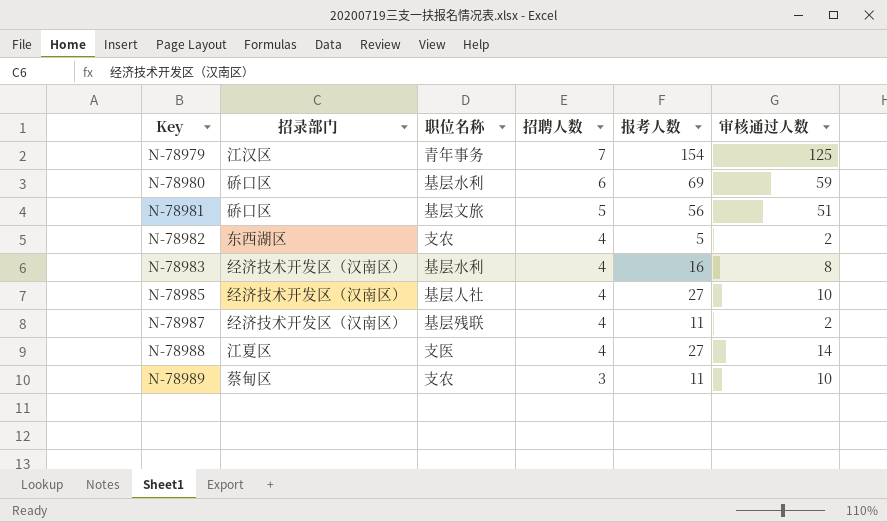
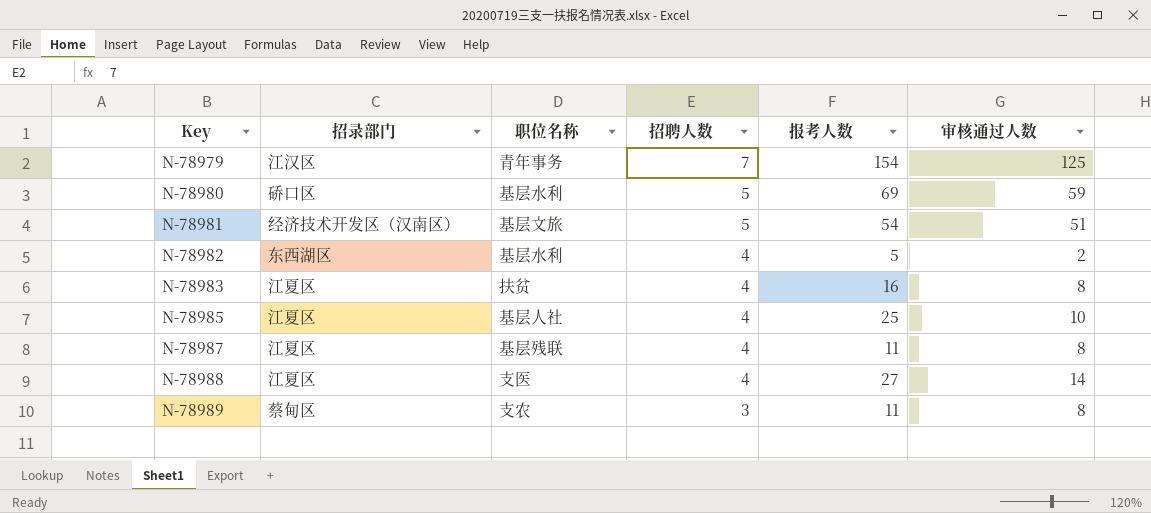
N-78980 | 招聘人数: 6 -> 5
N-78981 | 招录部门: 硚口区 -> 经济技术开发区（汉南区）
N-78981 | 报考人数: 56 -> 54
N-78982 | 职位名称: 支农 -> 基层水利
N-78983 | 招录部门: 经济技术开发区（汉南区） -> 江夏区
N-78983 | 职位名称: 基层水利 -> 扶贫
N-78985 | 招录部门: 经济技术开发区（汉南区） -> 江夏区
N-78985 | 报考人数: 27 -> 25
N-78987 | 招录部门: 经济技术开发区（汉南区） -> 江夏区
N-78987 | 审核通过人数: 2 -> 8
N-78989 | 审核通过人数: 10 -> 8

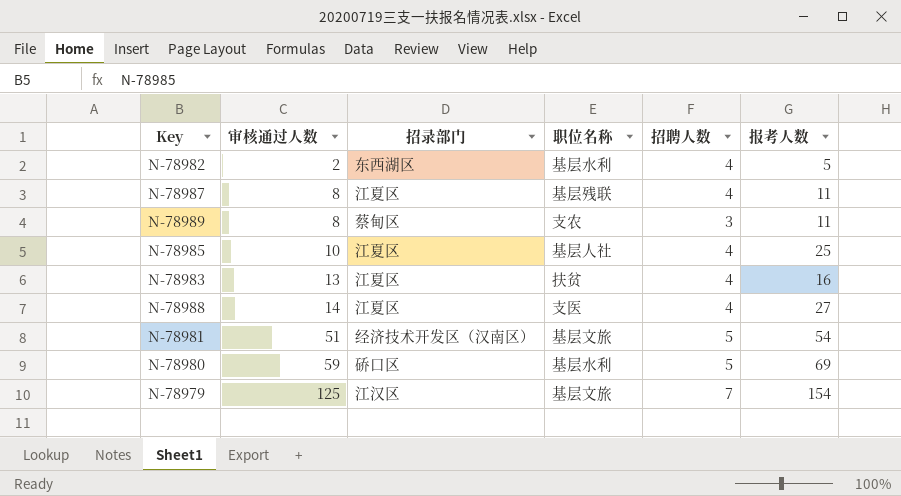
row order: Key ascending -> 审核通过人数 ascending
column 审核通过人数 | position: 6 -> 2
N-78983 | 审核通过人数: 8 -> 13
N-78979 | 职位名称: 青年事务 -> 基层文旅

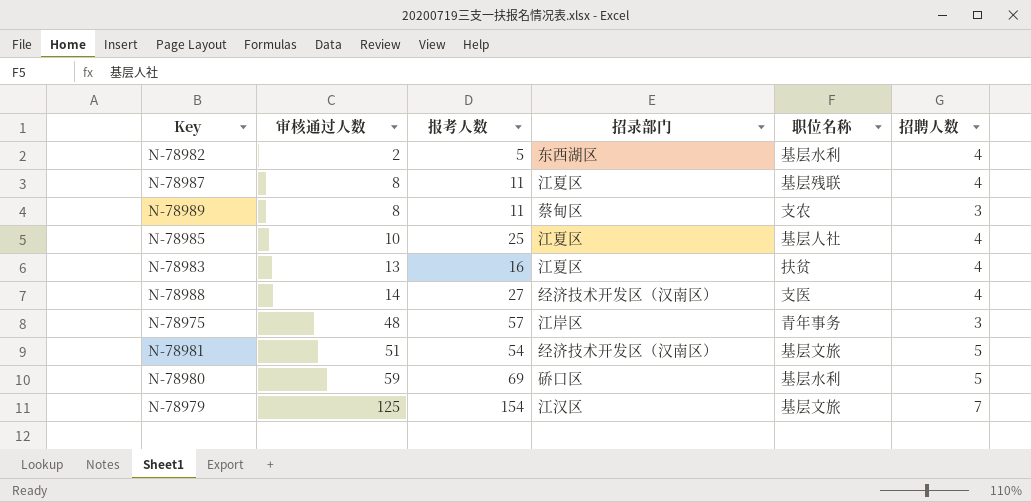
column 报考人数 | position: 6 -> 3
N-78988 | 招录部门: 江夏区 -> 经济技术开发区（汉南区）
row N-78975: none -> 48 | 57 | 江岸区 | 青年事务 | 3

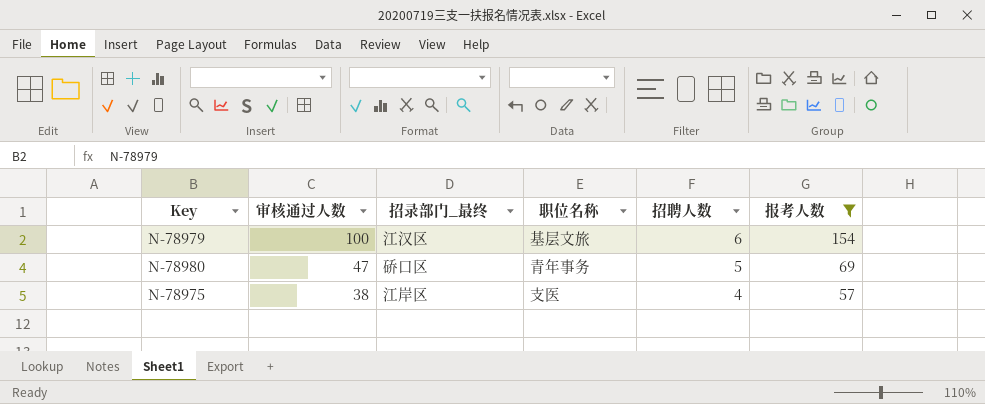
filter: none -> 报考人数 >= 57
row order: 审核通过人数 ascending -> 审核通过人数 descending
column name: 招录部门 -> 招录部门_最终
column 报考人数 | position: 3 -> 6
N-78979 | 审核通过人数: 125 -> 100
N-78979 | 招聘人数: 7 -> 6
N-78980 | 审核通过人数: 59 -> 47
N-78980 | 职位名称: 基层水利 -> 青年事务
N-78975 | 审核通过人数: 48 -> 38
N-78975 | 职位名称: 青年事务 -> 支医
N-78975 | 招聘人数: 3 -> 4

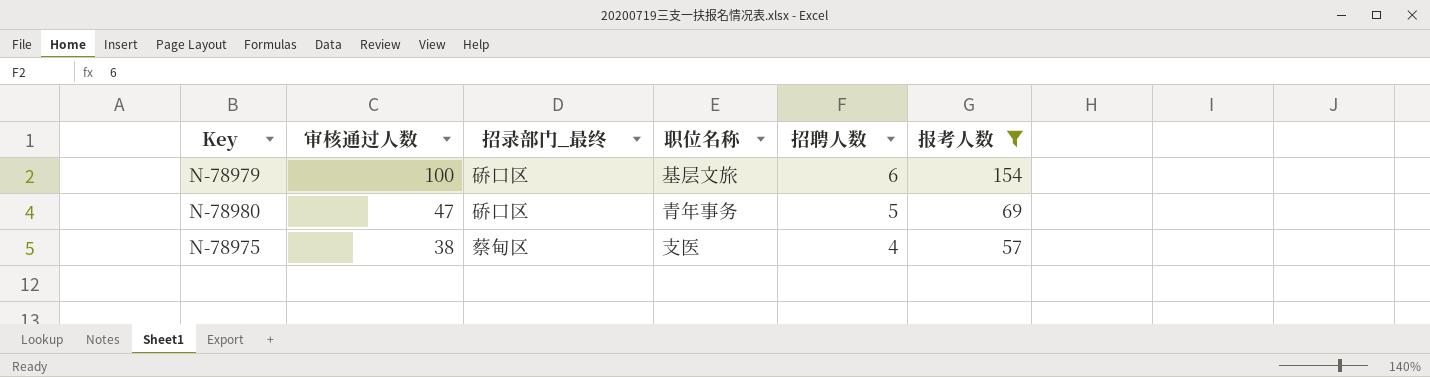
N-78979 | 招录部门_最终: 江汉区 -> 硚口区
N-78975 | 招录部门_最终: 江岸区 -> 蔡甸区

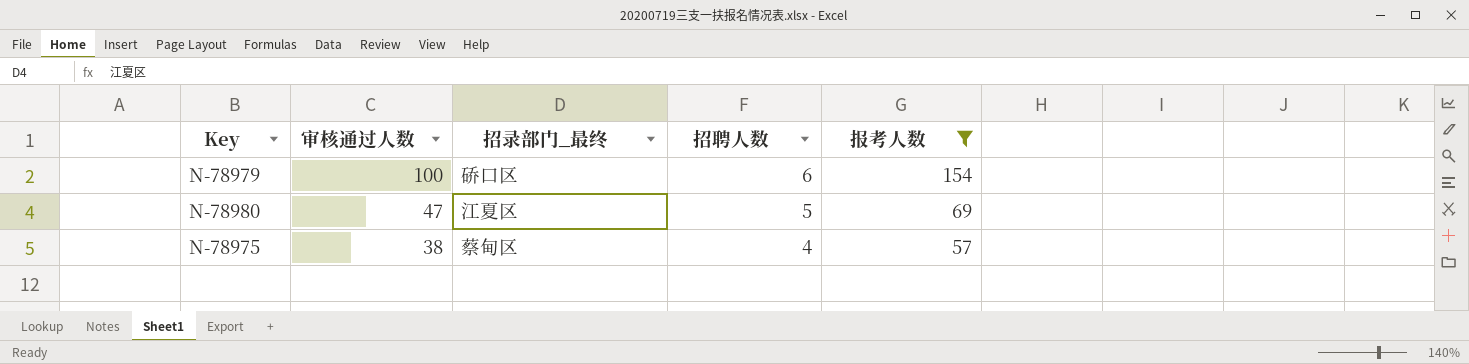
column 职位名称 | position: 4 -> none
N-78980 | 招录部门_最终: 硚口区 -> 江夏区

